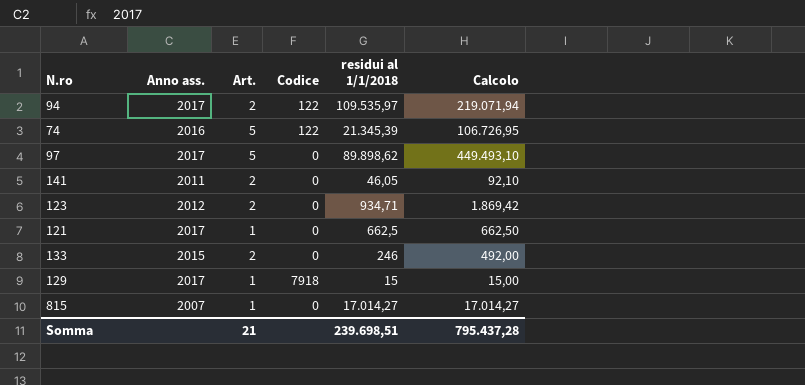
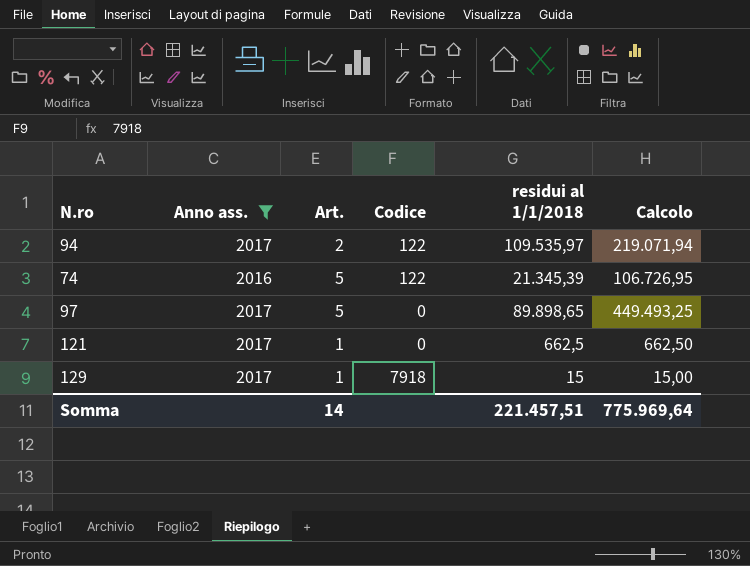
filter: none -> Anno ass. >= 2016
97 | residui al 1/1/2018: 89.898,62 -> 89.898,65
97 | Calcolo: 449.493,10 -> 449.493,25
Somma | Art.: 21 -> 14
Somma | residui al 1/1/2018: 239.698,51 -> 221.457,51
Somma | Calcolo: 795.437,28 -> 775.969,64

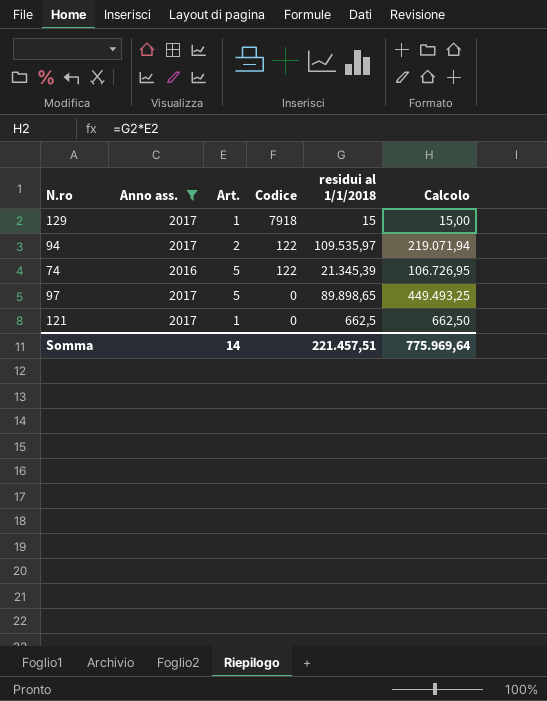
row order: none -> Codice descending

